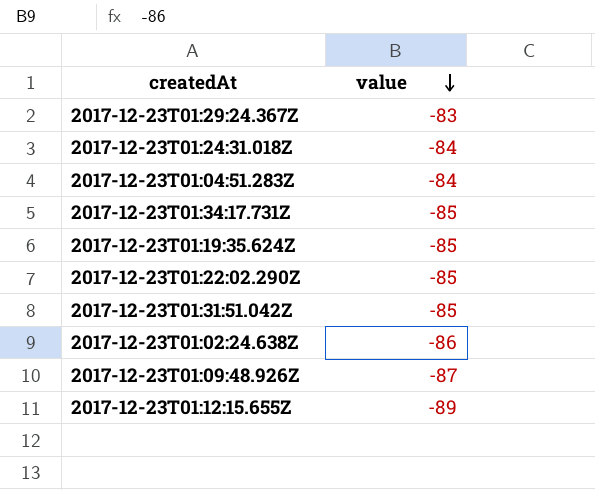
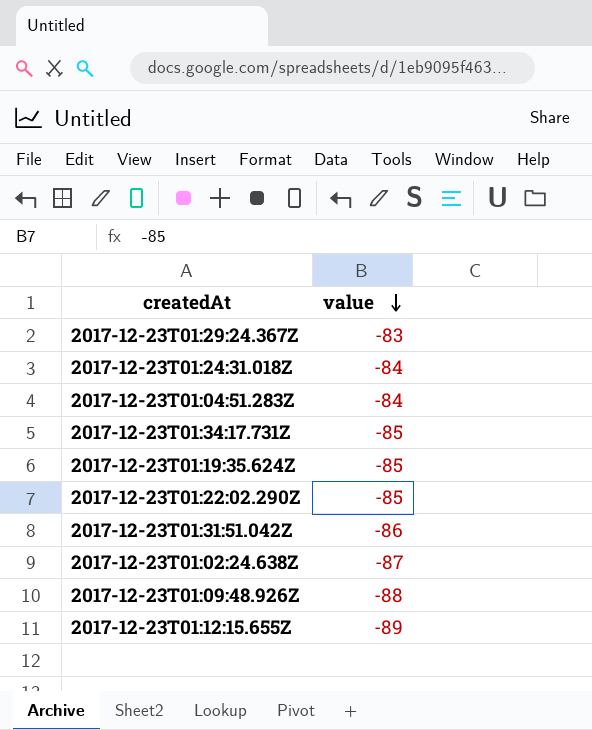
2017-12-23T01:31:51.042Z | value: -85 -> -86
2017-12-23T01:02:24.638Z | value: -86 -> -87
2017-12-23T01:09:48.926Z | value: -87 -> -88

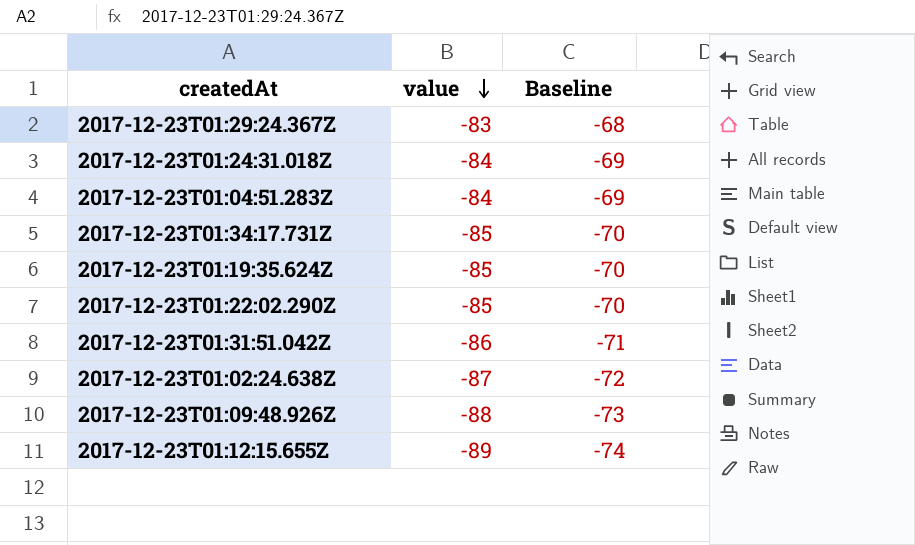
column Baseline | formula: none -> [value] + 15

